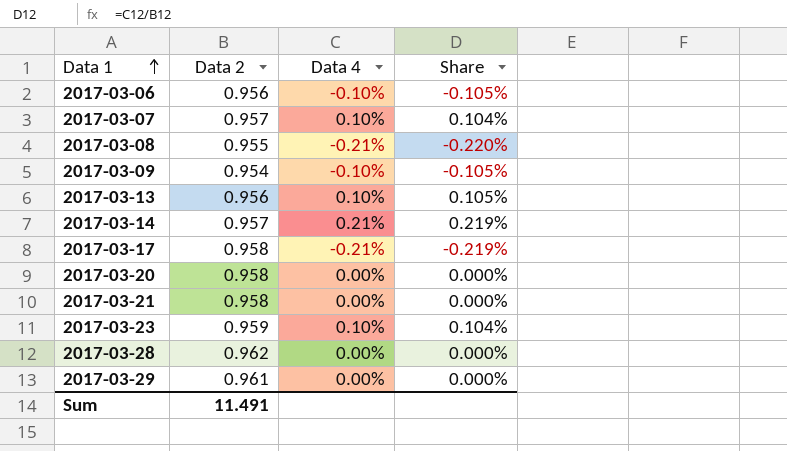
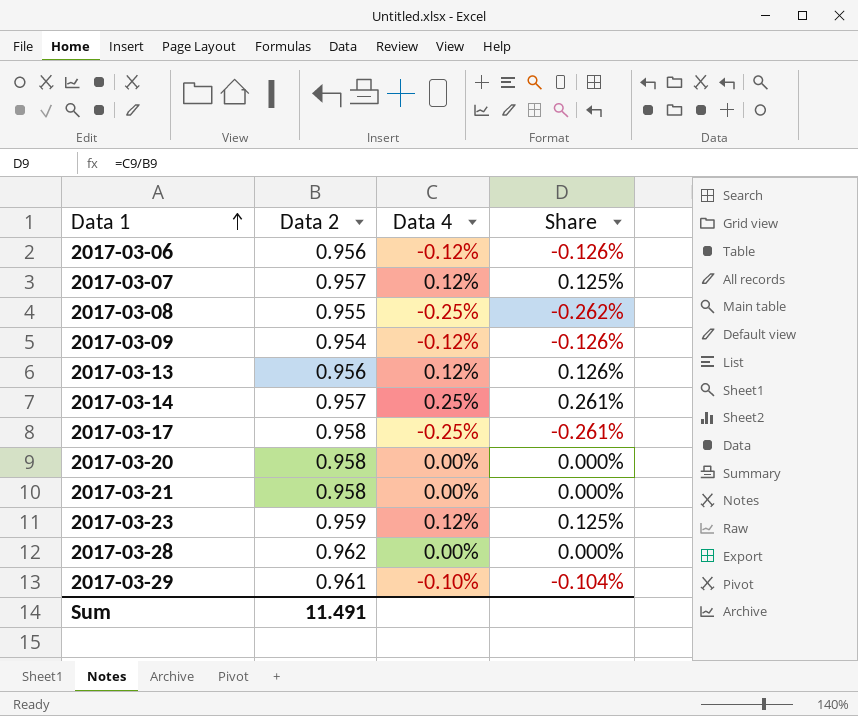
2017-03-06 | Data 4: -0.10% -> -0.12%
2017-03-06 | Share: -0.105% -> -0.126%
2017-03-07 | Data 4: 0.10% -> 0.12%
2017-03-07 | Share: 0.104% -> 0.125%
2017-03-08 | Data 4: -0.21% -> -0.25%
2017-03-08 | Share: -0.220% -> -0.262%
2017-03-09 | Data 4: -0.10% -> -0.12%
2017-03-09 | Share: -0.105% -> -0.126%
2017-03-13 | Data 4: 0.10% -> 0.12%
2017-03-13 | Share: 0.105% -> 0.126%
2017-03-14 | Data 4: 0.21% -> 0.25%
2017-03-14 | Share: 0.219% -> 0.261%
2017-03-17 | Data 4: -0.21% -> -0.25%
2017-03-17 | Share: -0.219% -> -0.261%
2017-03-23 | Data 4: 0.10% -> 0.12%
2017-03-23 | Share: 0.104% -> 0.125%
2017-03-29 | Data 4: 0.00% -> -0.10%
2017-03-29 | Share: 0.000% -> -0.104%

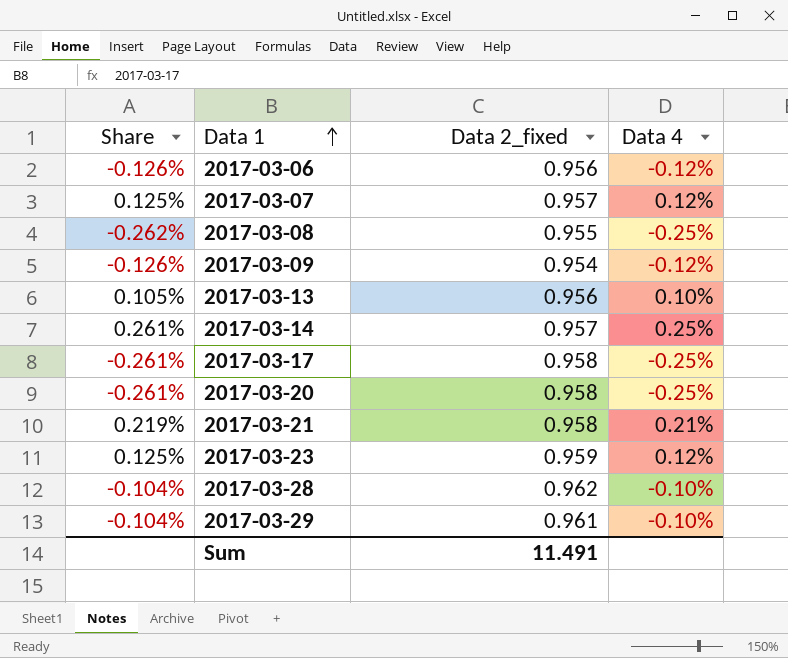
column Share | position: 4 -> 1
column name: Data 2 -> Data 2_fixed
2017-03-13 | Share: 0.126% -> 0.105%
2017-03-13 | Data 4: 0.12% -> 0.10%
2017-03-20 | Share: 0.000% -> -0.261%
2017-03-20 | Data 4: 0.00% -> -0.25%
2017-03-21 | Share: 0.000% -> 0.219%
2017-03-21 | Data 4: 0.00% -> 0.21%
2017-03-28 | Share: 0.000% -> -0.104%
2017-03-28 | Data 4: 0.00% -> -0.10%

